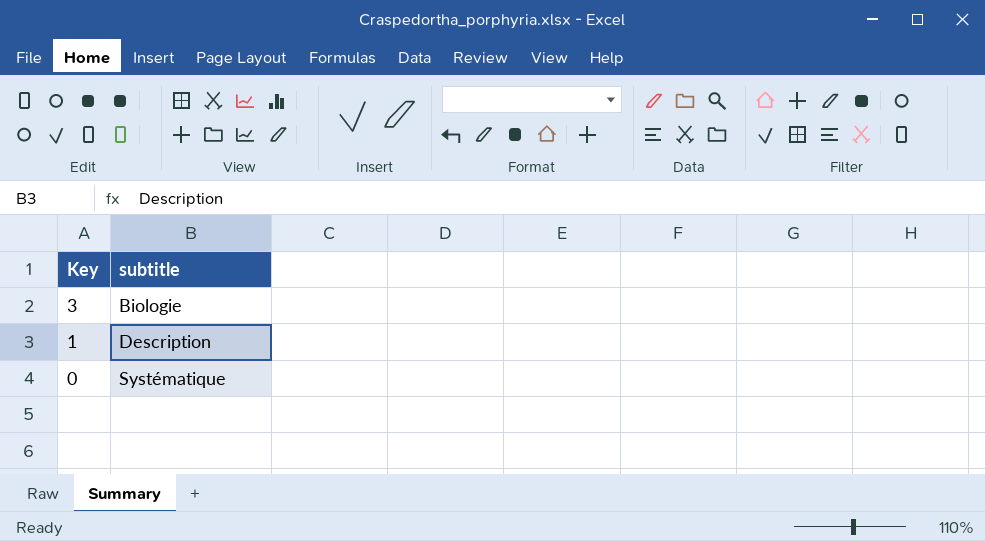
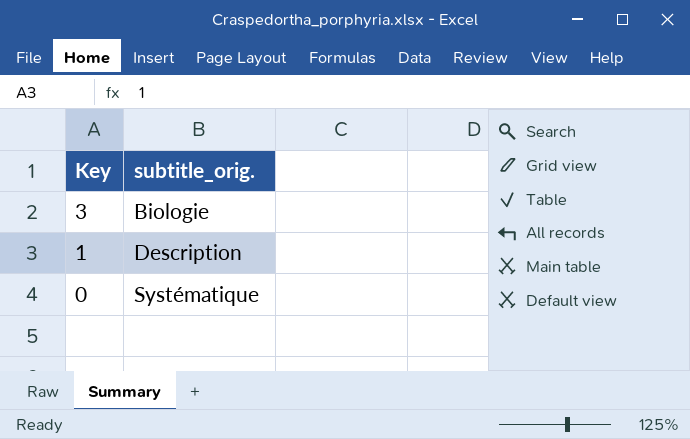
column name: subtitle -> subtitle_orig.

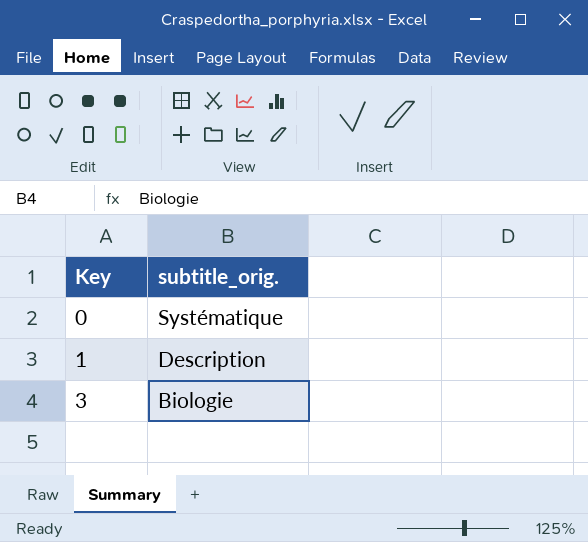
row order: Key descending -> Key ascending

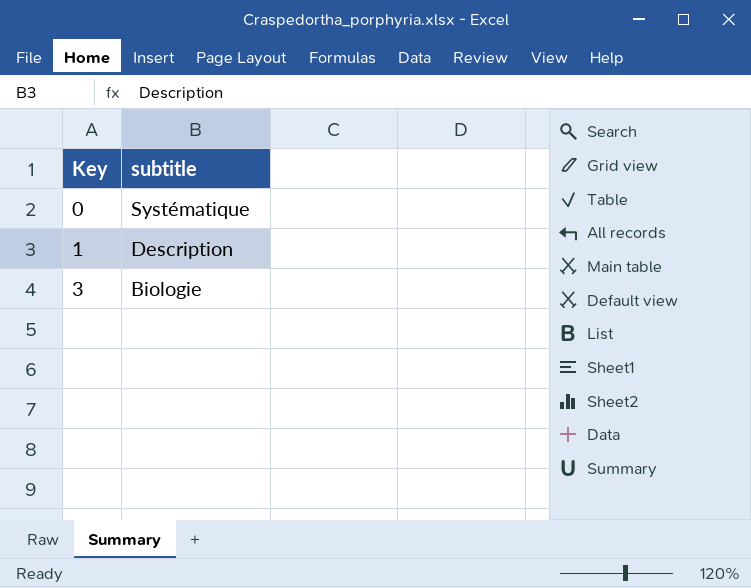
column name: subtitle_orig. -> subtitle

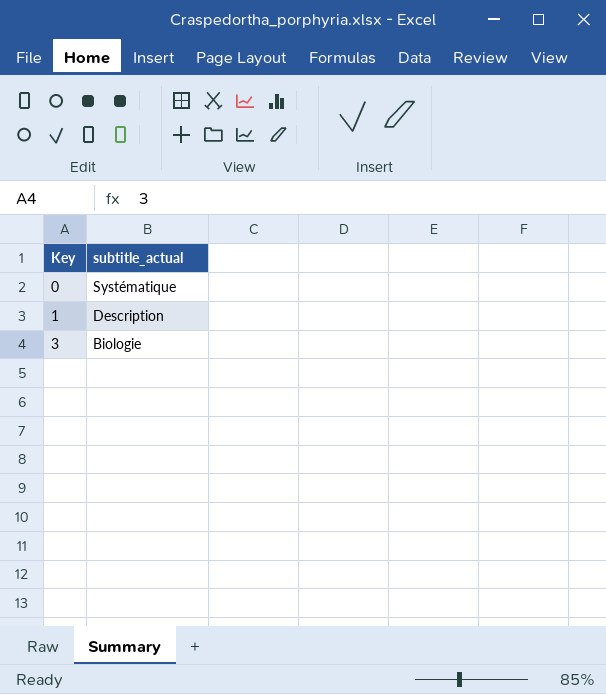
column name: subtitle -> subtitle_actual

